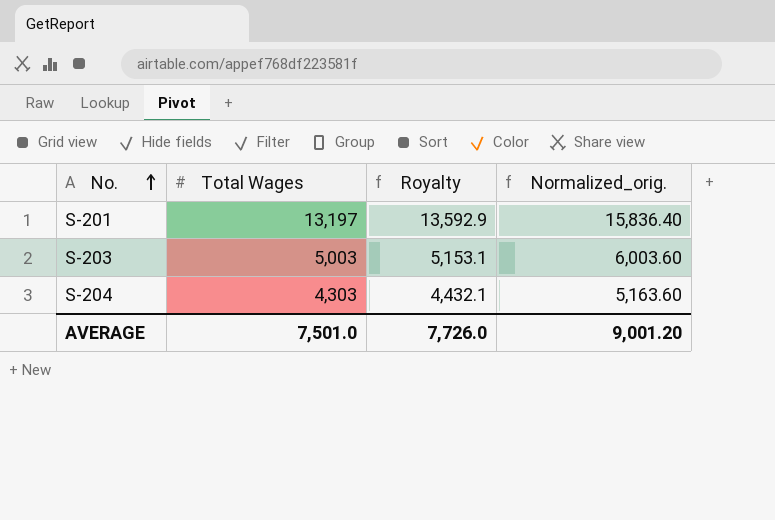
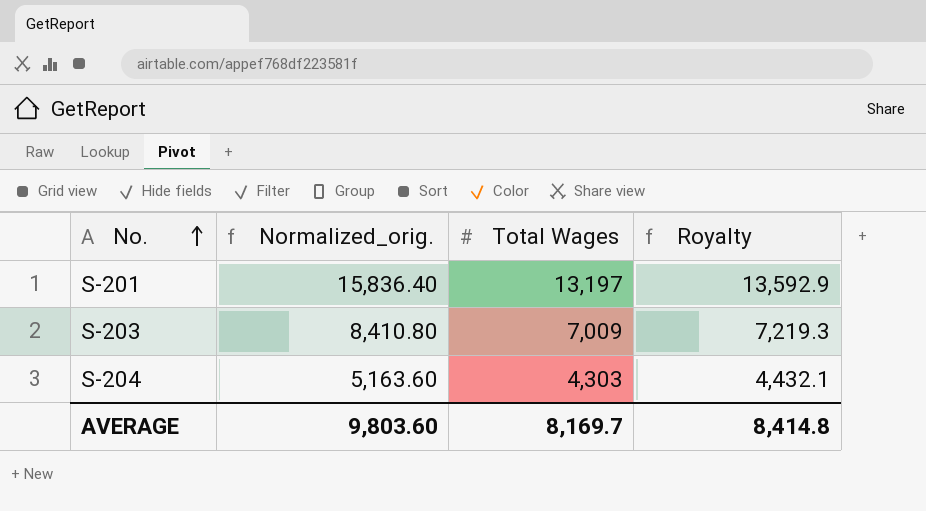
column Normalized_orig. | position: 4 -> 2
S-203 | Normalized_orig.: 6,003.60 -> 8,410.80
S-203 | Total Wages: 5,003 -> 7,009
S-203 | Royalty: 5,153.1 -> 7,219.3
AVERAGE | Normalized_orig.: 9,001.20 -> 9,803.60
AVERAGE | Total Wages: 7,501.0 -> 8,169.7
AVERAGE | Royalty: 7,726.0 -> 8,414.8

